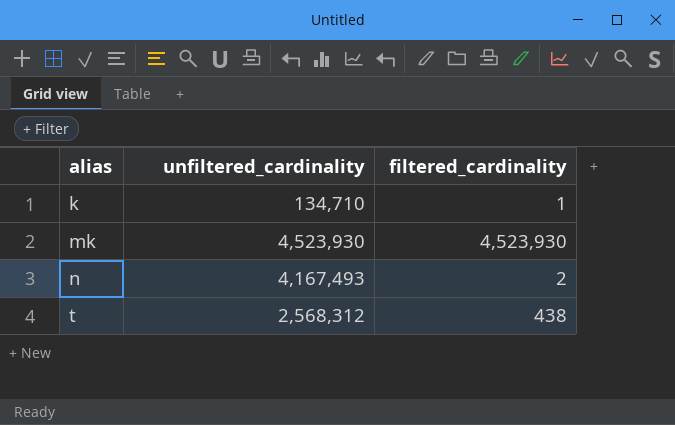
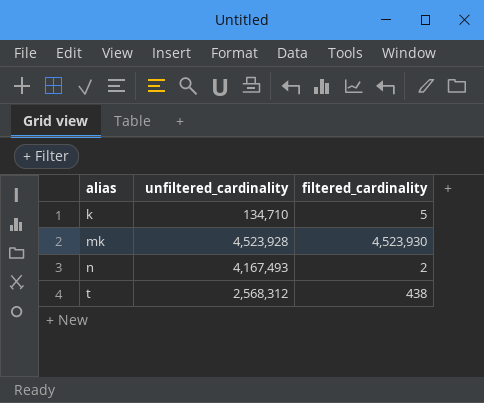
k | filtered_cardinality: 1 -> 5
mk | unfiltered_cardinality: 4,523,930 -> 4,523,928

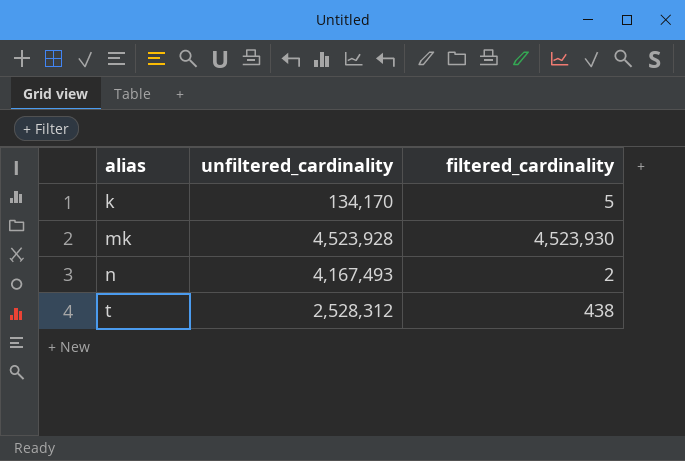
k | unfiltered_cardinality: 134,710 -> 134,170
t | unfiltered_cardinality: 2,568,312 -> 2,528,312

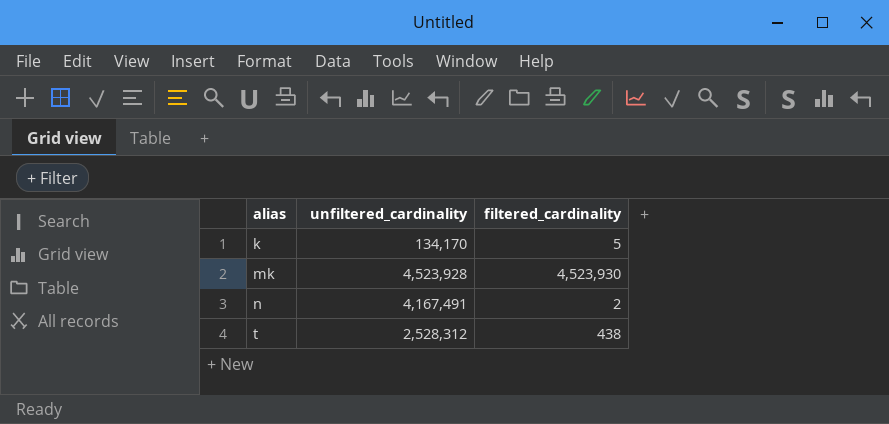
n | unfiltered_cardinality: 4,167,493 -> 4,167,491

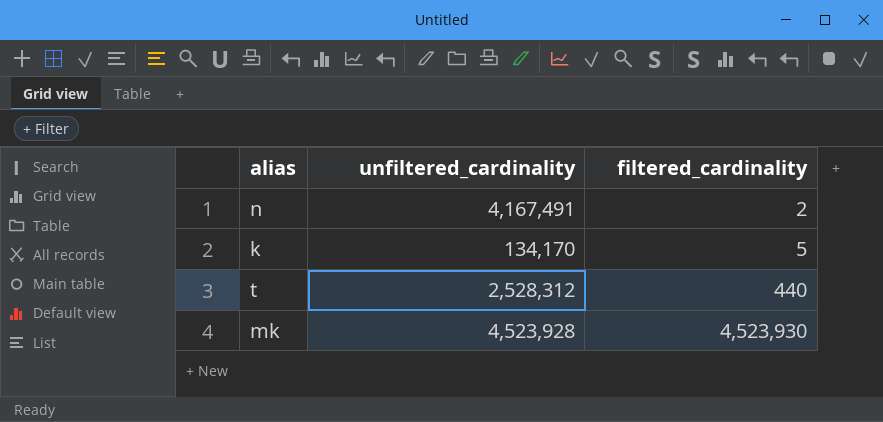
row order: alias ascending -> filtered_cardinality ascending
t | filtered_cardinality: 438 -> 440

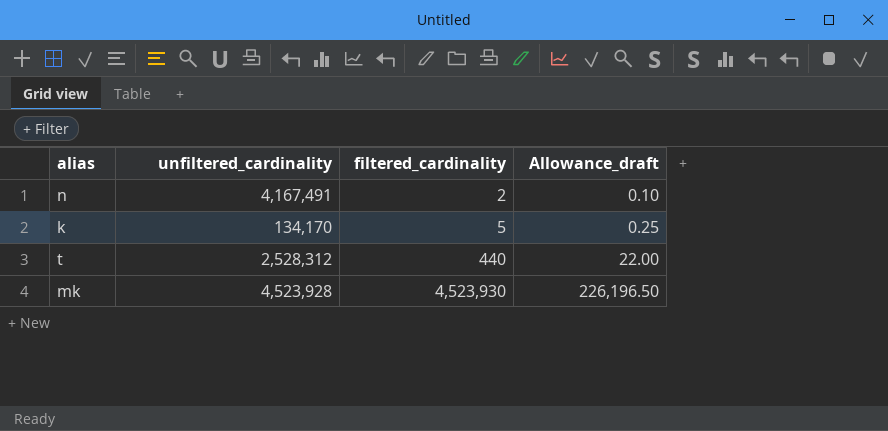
column Allowance_draft | formula: none -> [filtered_cardinality] * 0.05

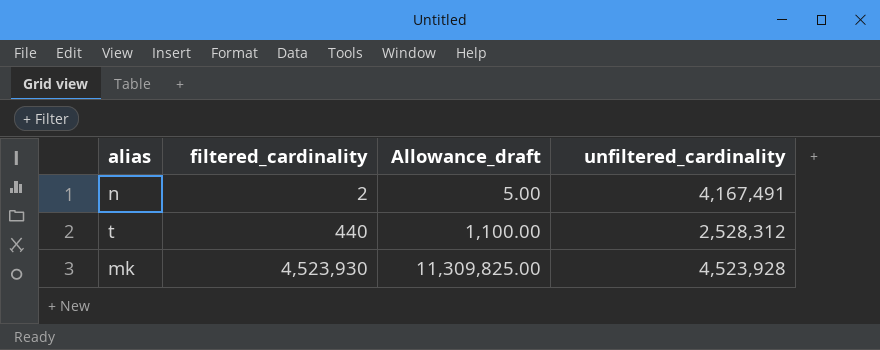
column Allowance_draft | formula: [filtered_cardinality] * 0.05 -> [filtered_cardinality] * 2.5
column unfiltered_cardinality | position: 2 -> 4
row k: 134,170 | 5 | 0.25 -> none

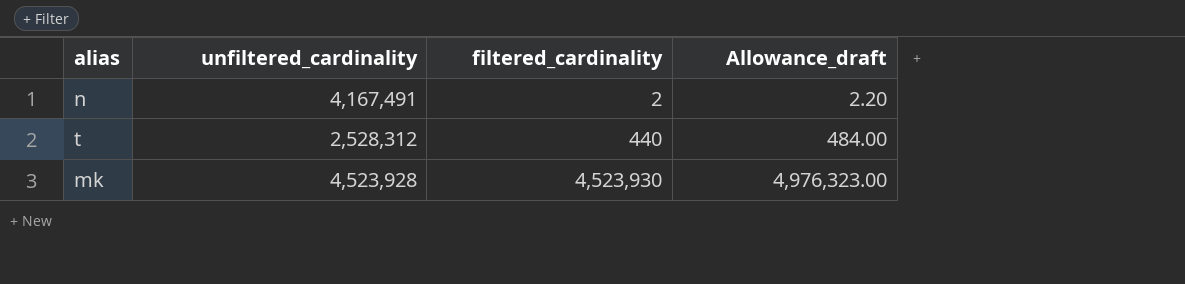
column unfiltered_cardinality | position: 4 -> 2
column Allowance_draft | formula: [filtered_cardinality] * 2.5 -> [filtered_cardinality] * 1.1

